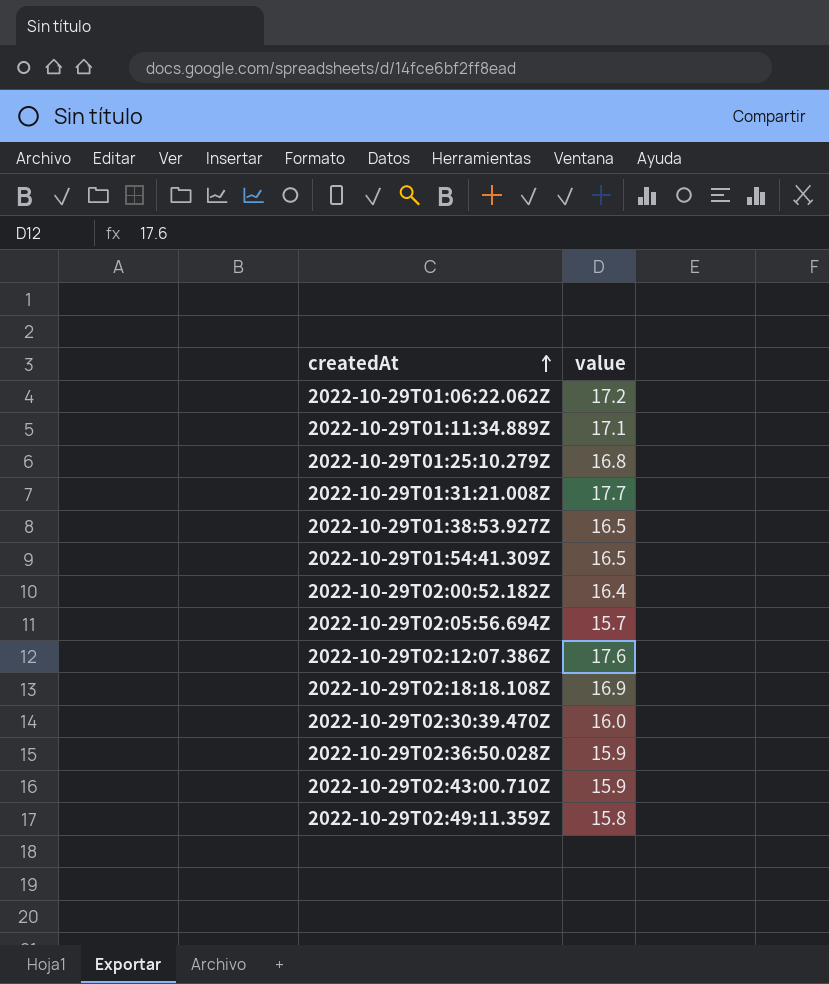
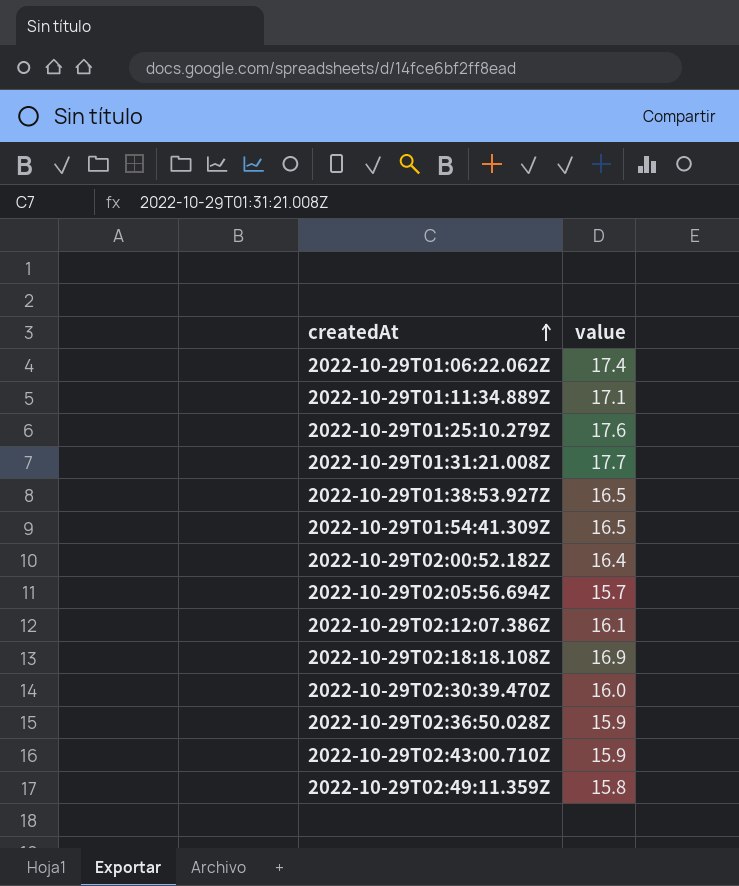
2022-10-29T01:06:22.062Z | value: 17.2 -> 17.4
2022-10-29T01:25:10.279Z | value: 16.8 -> 17.6
2022-10-29T02:12:07.386Z | value: 17.6 -> 16.1

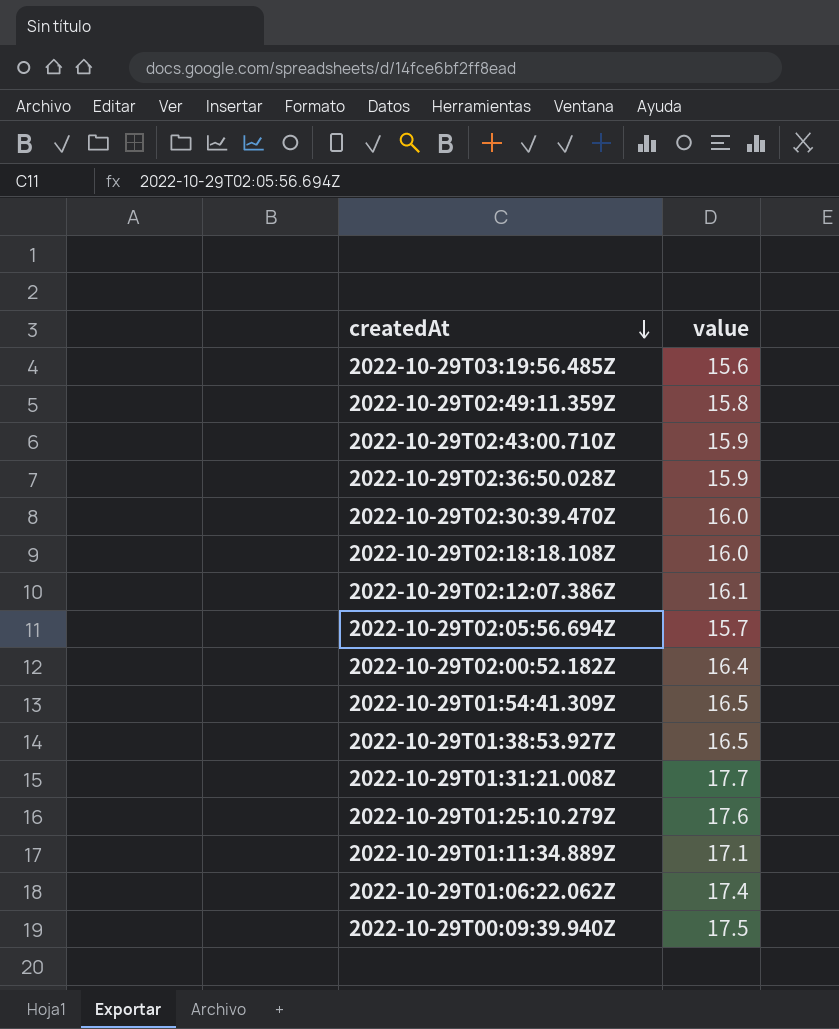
row order: createdAt ascending -> createdAt descending
row 2022-10-29T03:19:56.485Z: none -> 15.6
2022-10-29T02:18:18.108Z | value: 16.9 -> 16.0
row 2022-10-29T00:09:39.940Z: none -> 17.5

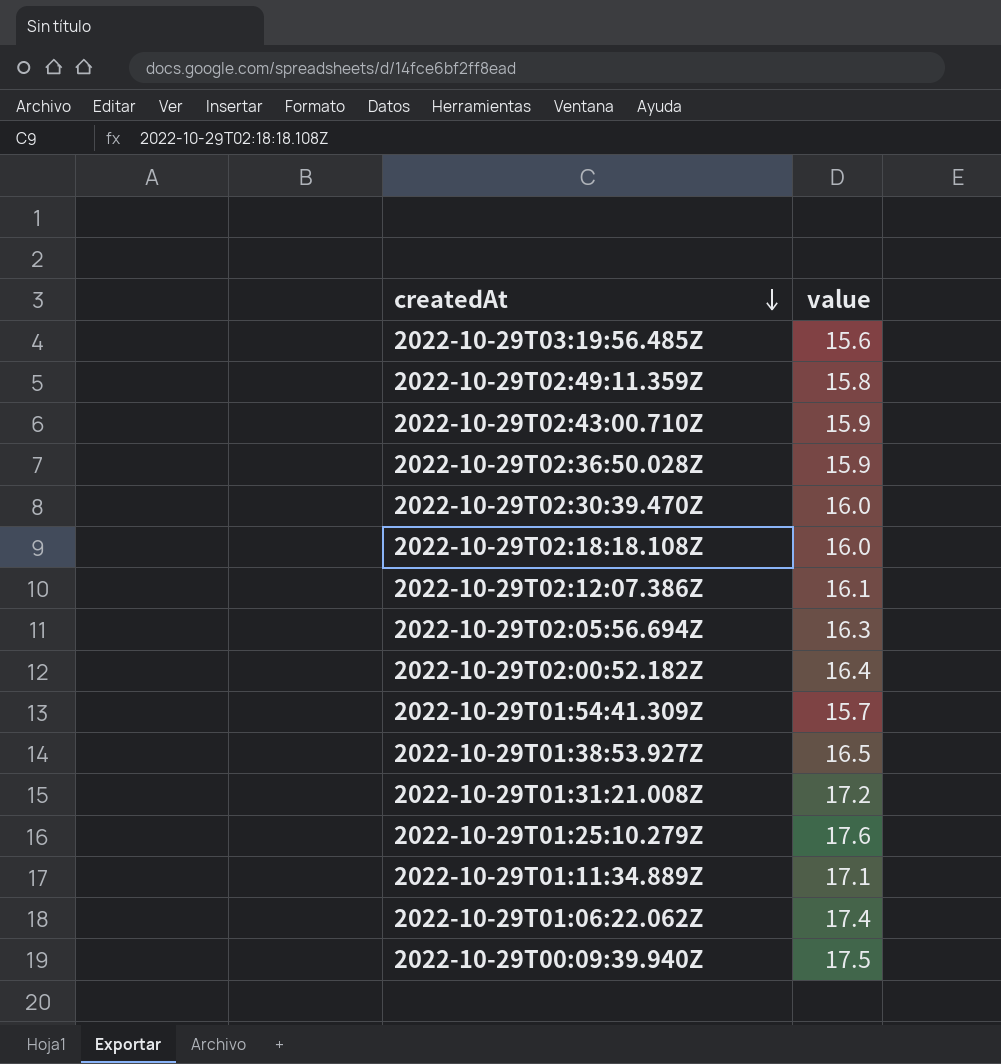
2022-10-29T02:05:56.694Z | value: 15.7 -> 16.3
2022-10-29T01:54:41.309Z | value: 16.5 -> 15.7
2022-10-29T01:31:21.008Z | value: 17.7 -> 17.2

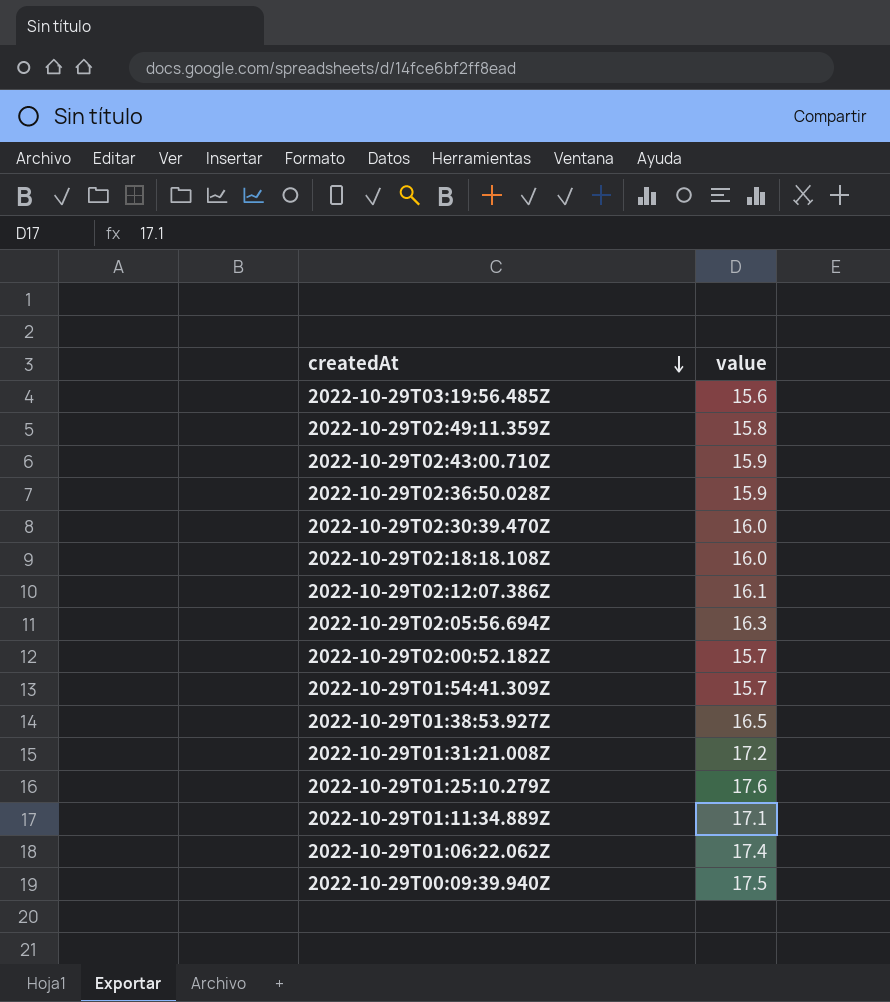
2022-10-29T02:00:52.182Z | value: 16.4 -> 15.7

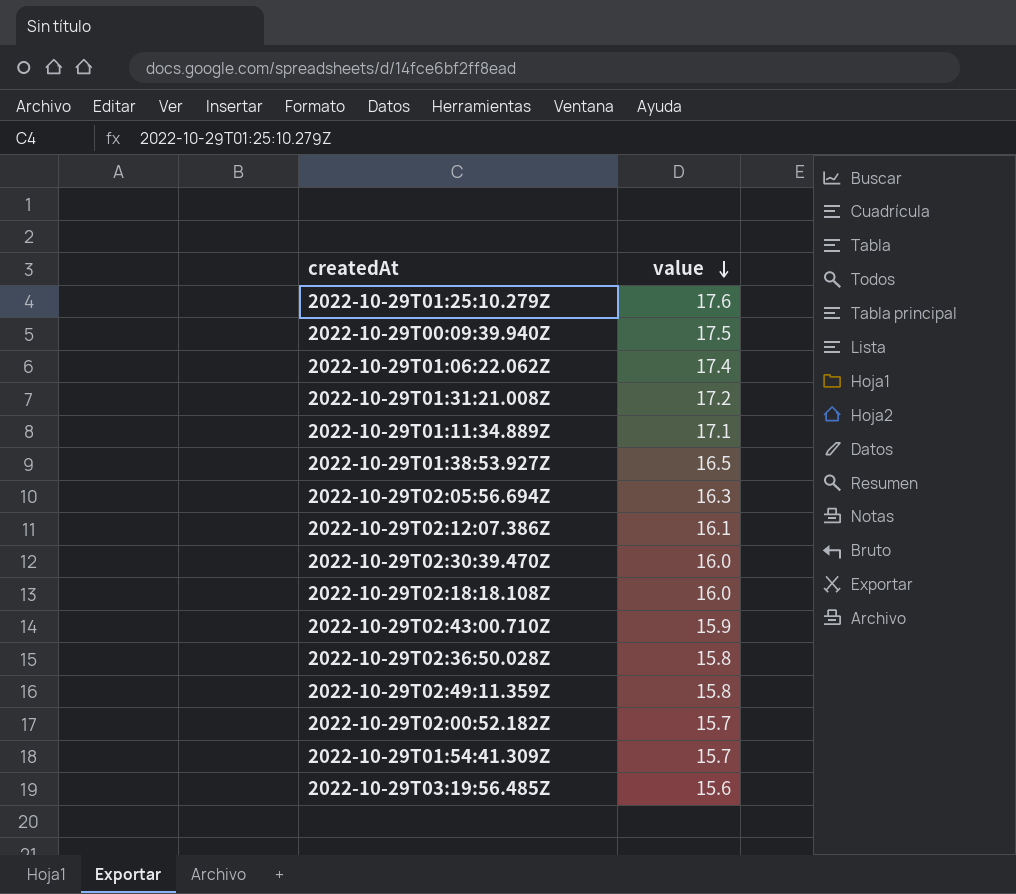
row order: createdAt descending -> value descending
2022-10-29T02:36:50.028Z | value: 15.9 -> 15.8

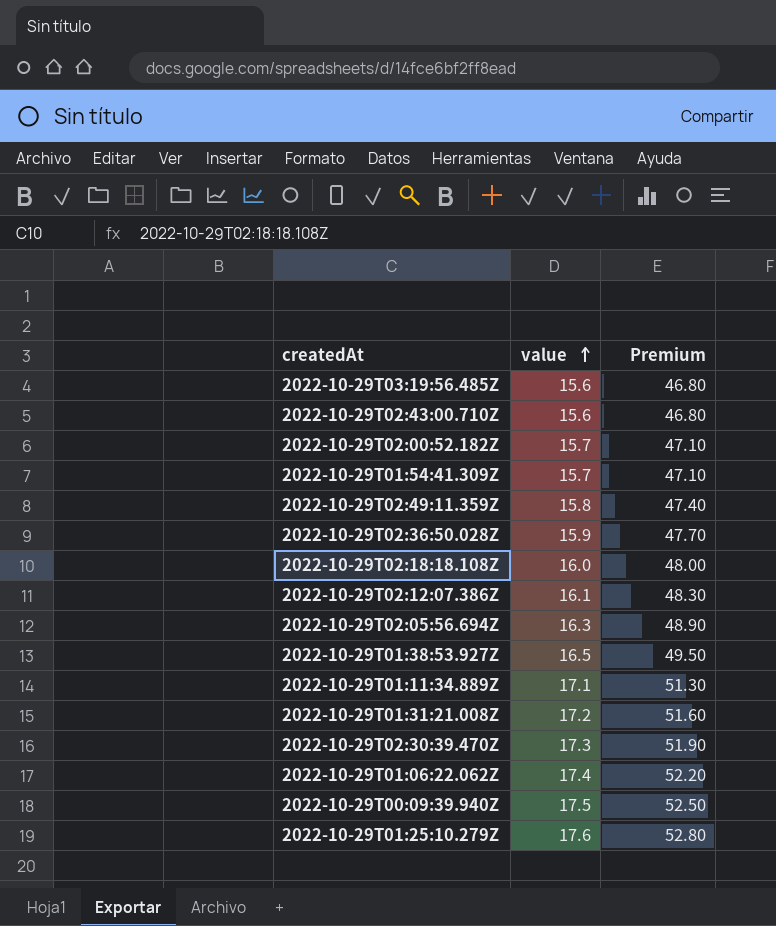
row order: value descending -> value ascending
column Premium | formula: none -> [value] * 3
2022-10-29T02:43:00.710Z | value: 15.9 -> 15.6
2022-10-29T02:36:50.028Z | value: 15.8 -> 15.9
2022-10-29T02:30:39.470Z | value: 16.0 -> 17.3

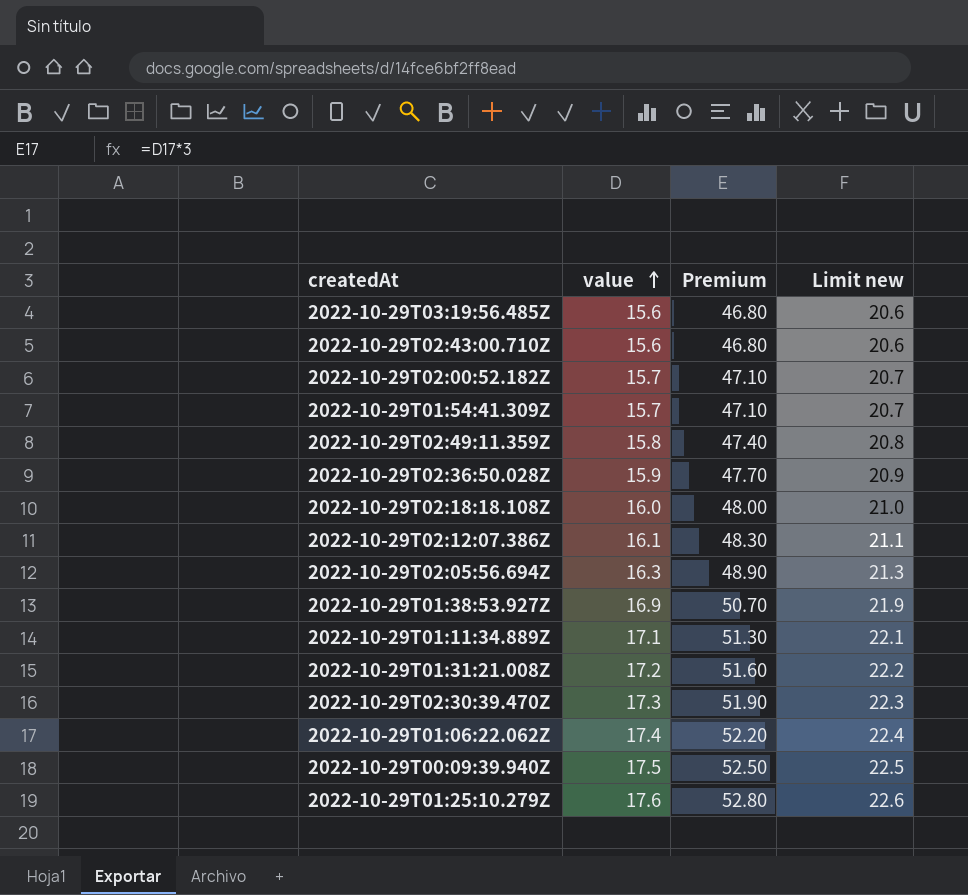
column Limit new | formula: none -> [value] + 5
2022-10-29T01:38:53.927Z | value: 16.5 -> 16.9
2022-10-29T01:38:53.927Z | Premium: 49.50 -> 50.70

